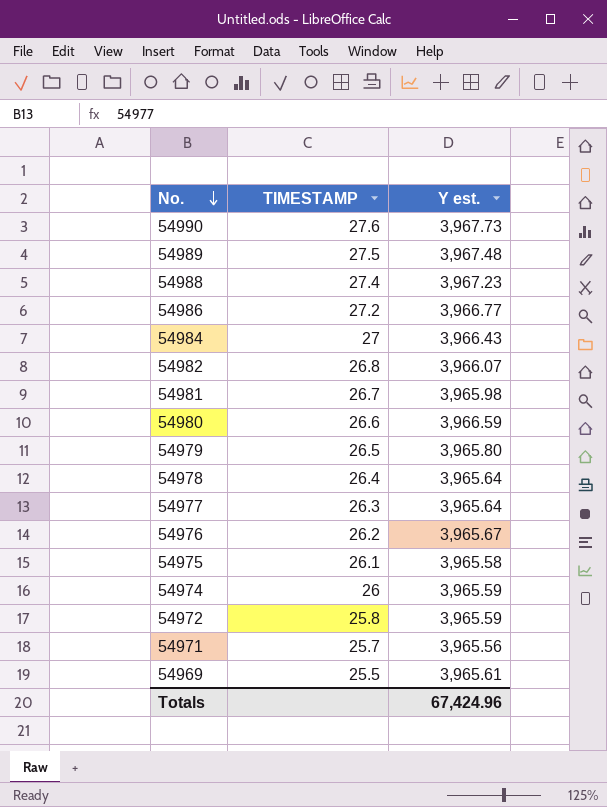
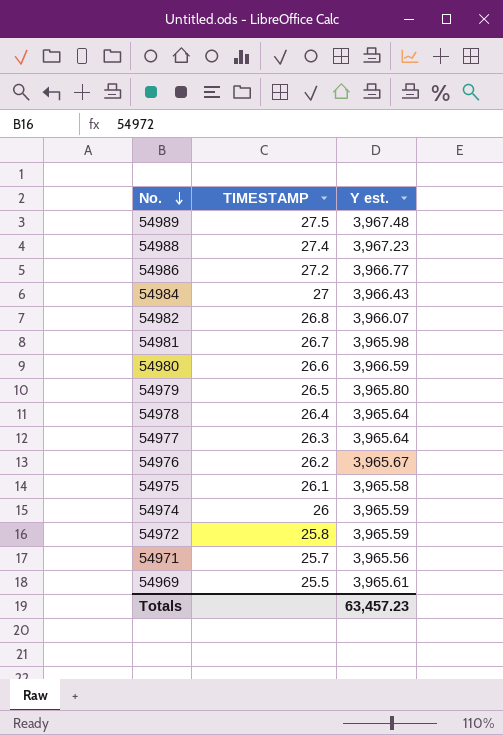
row 54990: 27.6 | 3,967.73 -> none
Totals | Y est.: 67,424.96 -> 63,457.23

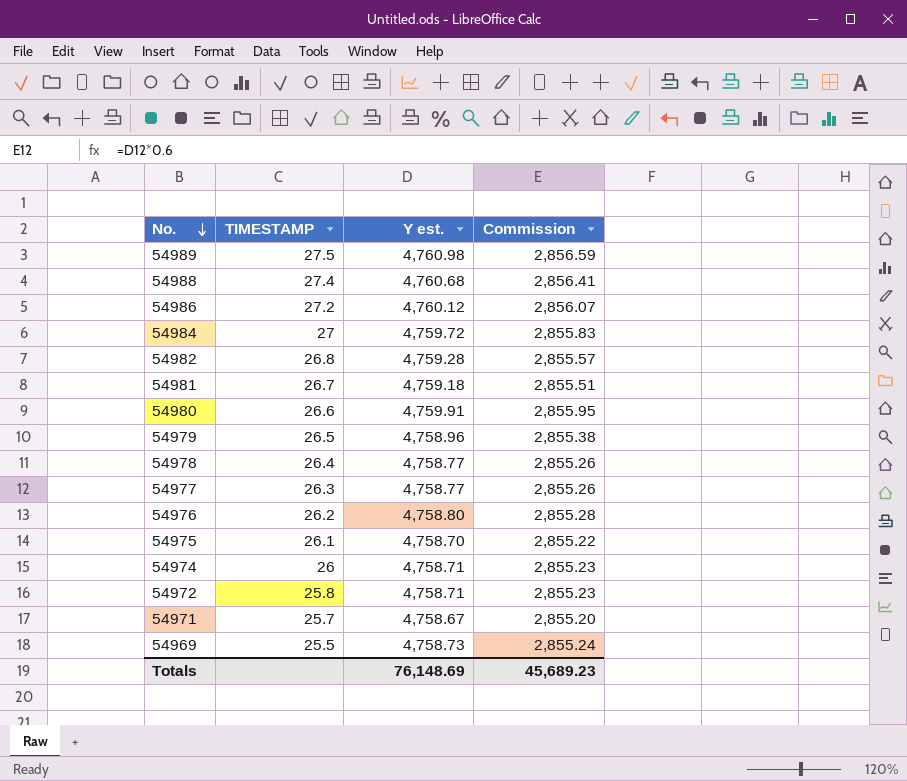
column Commission | formula: none -> [Y est.] * 0.6
54989 | Y est.: 3,967.48 -> 4,760.98
54988 | Y est.: 3,967.23 -> 4,760.68
54986 | Y est.: 3,966.77 -> 4,760.12
54984 | Y est.: 3,966.43 -> 4,759.72
54982 | Y est.: 3,966.07 -> 4,759.28
54981 | Y est.: 3,965.98 -> 4,759.18
54980 | Y est.: 3,966.59 -> 4,759.91
54979 | Y est.: 3,965.80 -> 4,758.96
54978 | Y est.: 3,965.64 -> 4,758.77
54977 | Y est.: 3,965.64 -> 4,758.77
54976 | Y est.: 3,965.67 -> 4,758.80
54975 | Y est.: 3,965.58 -> 4,758.70
54974 | Y est.: 3,965.59 -> 4,758.71
54972 | Y est.: 3,965.59 -> 4,758.71
54971 | Y est.: 3,965.56 -> 4,758.67
54969 | Y est.: 3,965.61 -> 4,758.73
Totals | Y est.: 63,457.23 -> 76,148.69

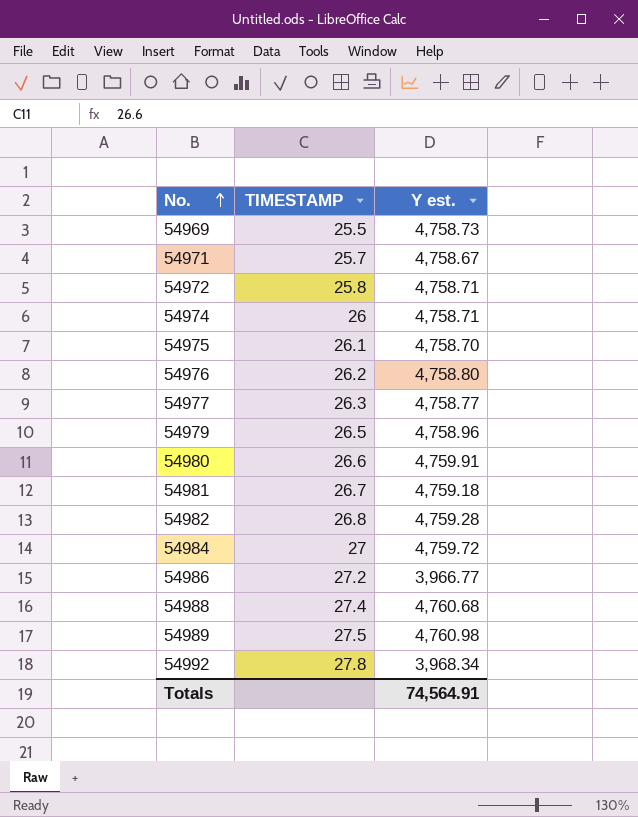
row order: No. descending -> No. ascending
column Commission | formula: [Y est.] * 0.6 -> none
row 54978: 26.4 | 4,758.77 | 2,855.26 -> none
54986 | Y est.: 4,760.12 -> 3,966.77
row 54992: none -> 27.8 | 3,968.34
Totals | Y est.: 76,148.69 -> 74,564.91

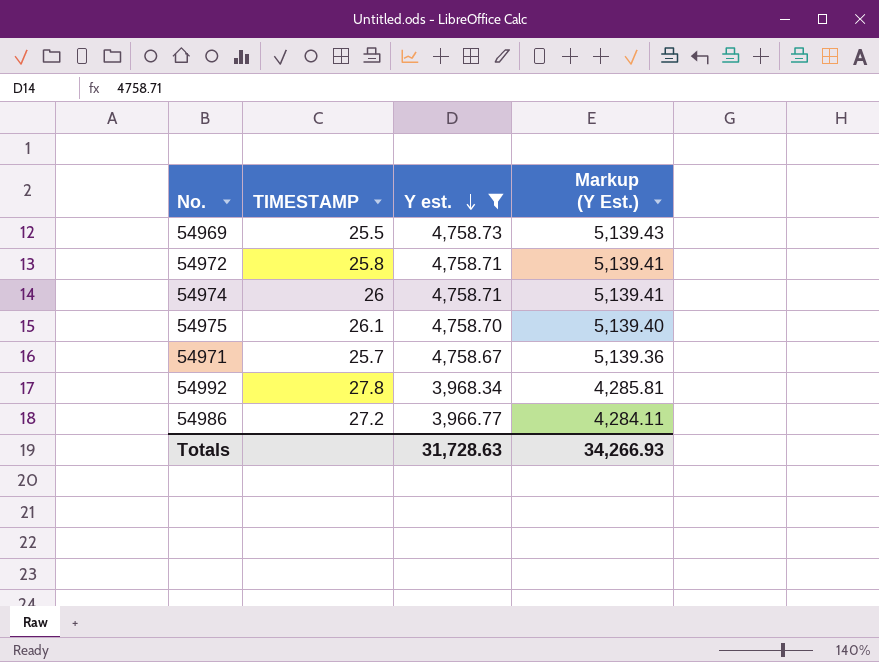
filter: none -> Y est. <= 4,758.73
row order: No. ascending -> Y est. descending
column Markup (Y Est.) | formula: none -> [Y est.] * 1.08
Totals | Y est.: 74,564.91 -> 31,728.63

